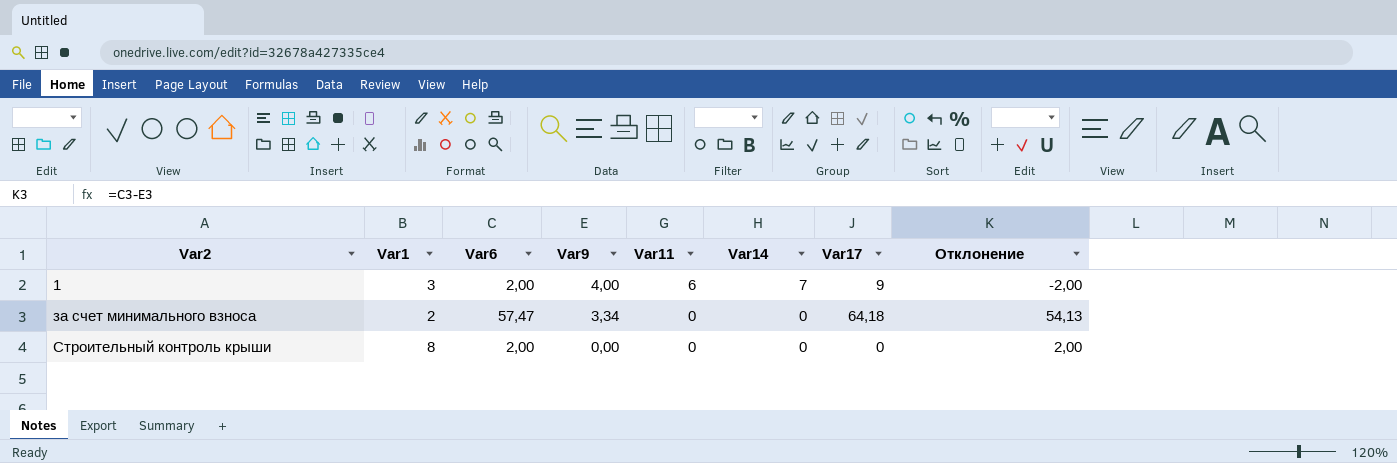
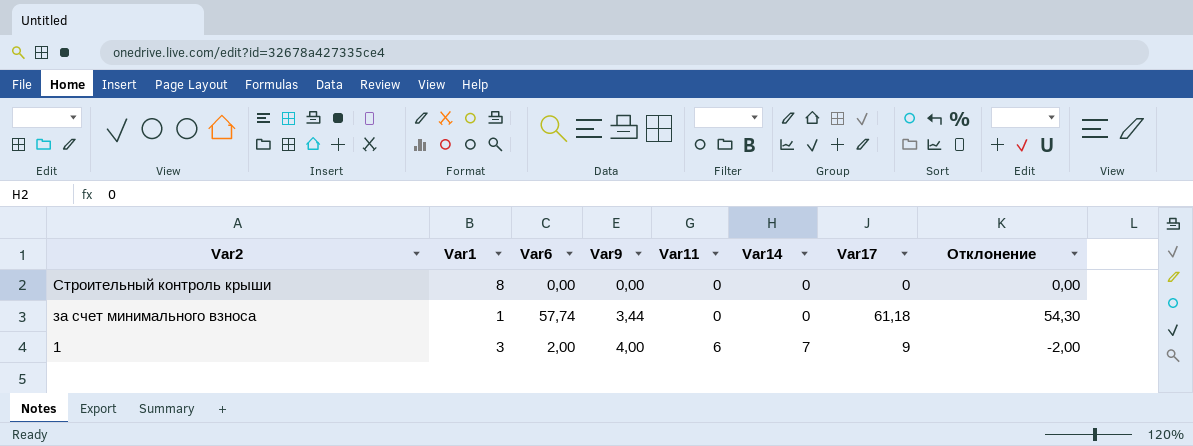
row order: Var2 ascending -> Var2 descending
Строительный контроль крыши | Var6: 2,00 -> 0,00
Строительный контроль крыши | Отклонение: 2,00 -> 0,00
за счет минимального взноса | Var1: 2 -> 1
за счет минимального взноса | Var6: 57,47 -> 57,74
за счет минимального взноса | Var9: 3,34 -> 3,44
за счет минимального взноса | Var17: 64,18 -> 61,18
за счет минимального взноса | Отклонение: 54,13 -> 54,30

